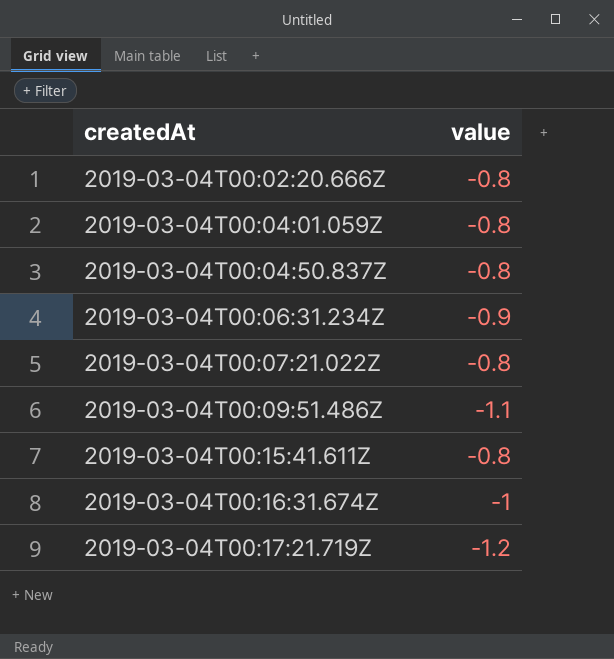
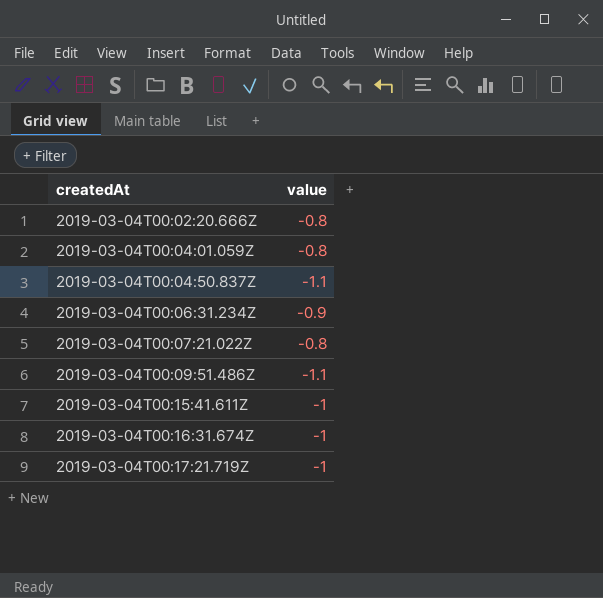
2019-03-04T00:04:50.837Z | value: -0.8 -> -1.1
2019-03-04T00:15:41.611Z | value: -0.8 -> -1
2019-03-04T00:17:21.719Z | value: -1.2 -> -1

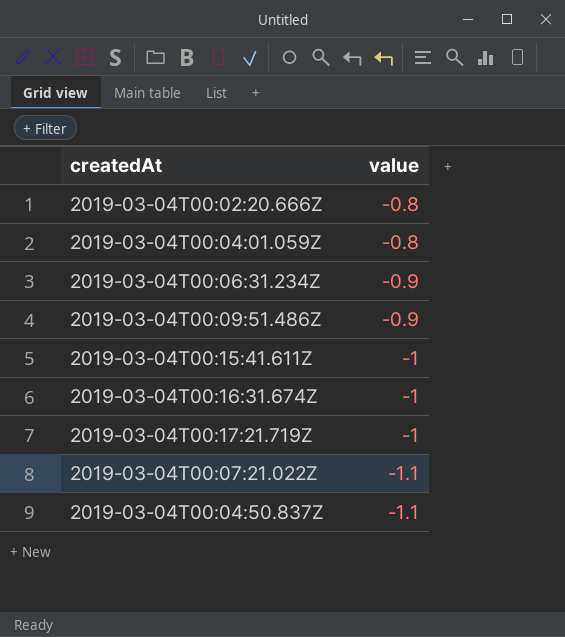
row order: createdAt ascending -> value descending
2019-03-04T00:09:51.486Z | value: -1.1 -> -0.9
2019-03-04T00:07:21.022Z | value: -0.8 -> -1.1

